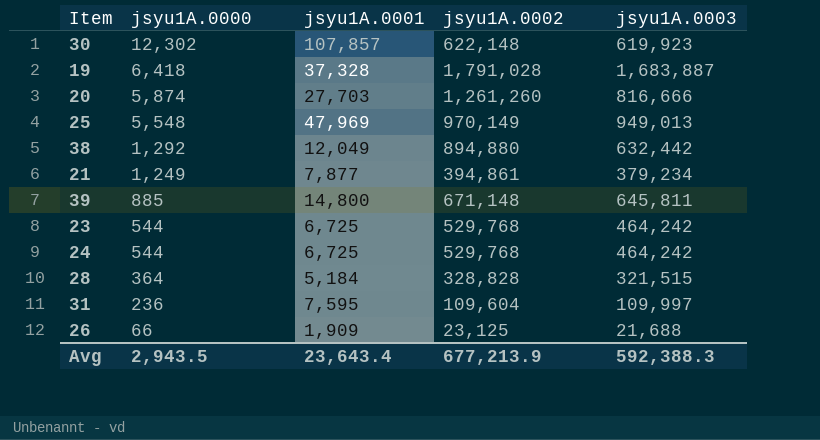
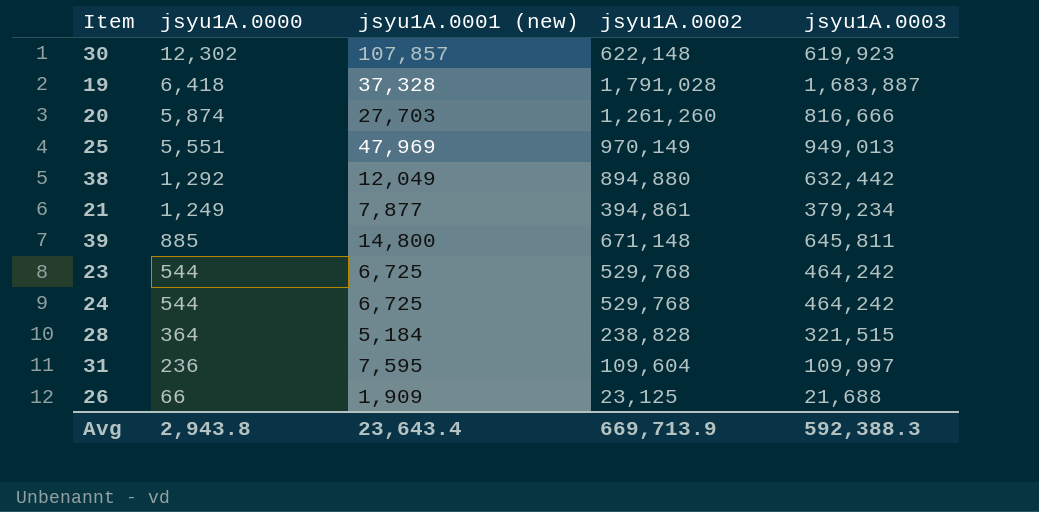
column name: jsyu1A.0001 -> jsyu1A.0001 (new)
25 | jsyu1A.0000: 5,548 -> 5,551
28 | jsyu1A.0002: 328,828 -> 238,828
Avg | jsyu1A.0000: 2,943.5 -> 2,943.8
Avg | jsyu1A.0002: 677,213.9 -> 669,713.9

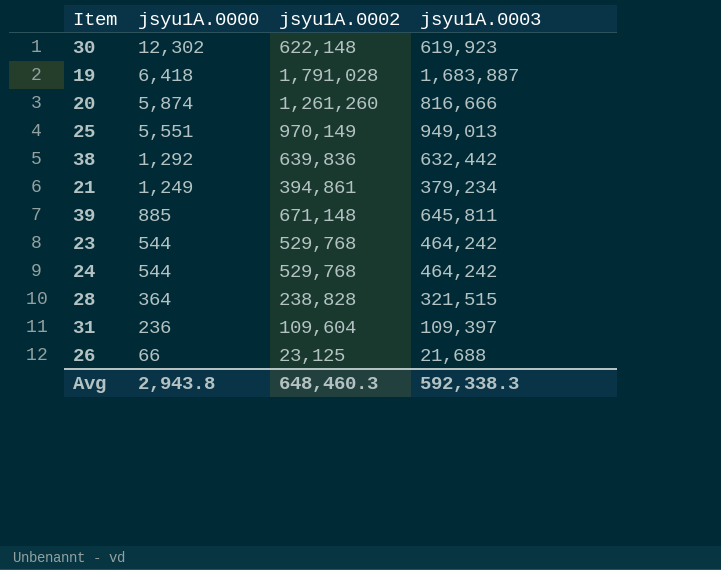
column jsyu1A.0001 (new) | position: 3 -> none
38 | jsyu1A.0002: 894,880 -> 639,836
31 | jsyu1A.0003: 109,997 -> 109,397
Avg | jsyu1A.0002: 669,713.9 -> 648,460.3
Avg | jsyu1A.0003: 592,388.3 -> 592,338.3

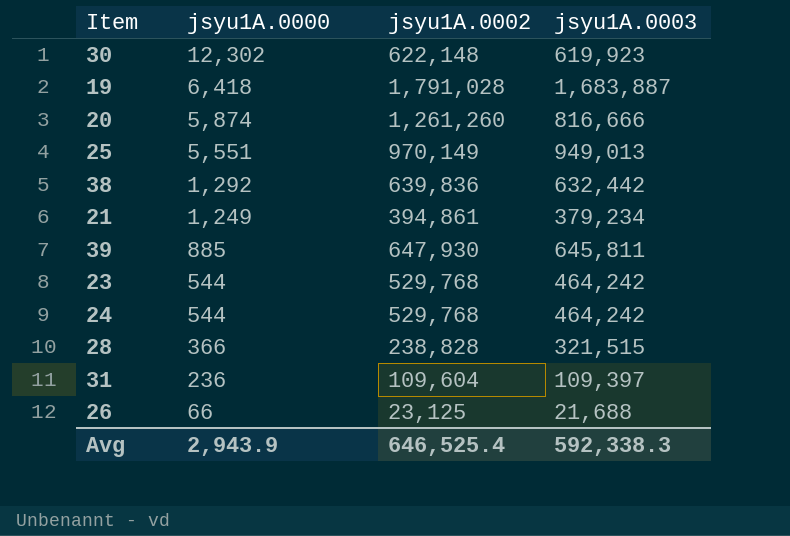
39 | jsyu1A.0002: 671,148 -> 647,930
28 | jsyu1A.0000: 364 -> 366
Avg | jsyu1A.0000: 2,943.8 -> 2,943.9
Avg | jsyu1A.0002: 648,460.3 -> 646,525.4

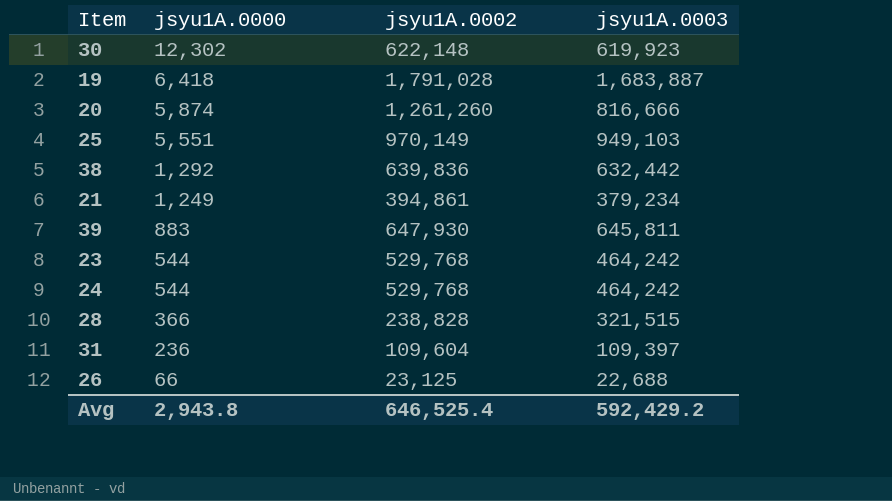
25 | jsyu1A.0003: 949,013 -> 949,103
39 | jsyu1A.0000: 885 -> 883
26 | jsyu1A.0003: 21,688 -> 22,688
Avg | jsyu1A.0000: 2,943.9 -> 2,943.8
Avg | jsyu1A.0003: 592,338.3 -> 592,429.2

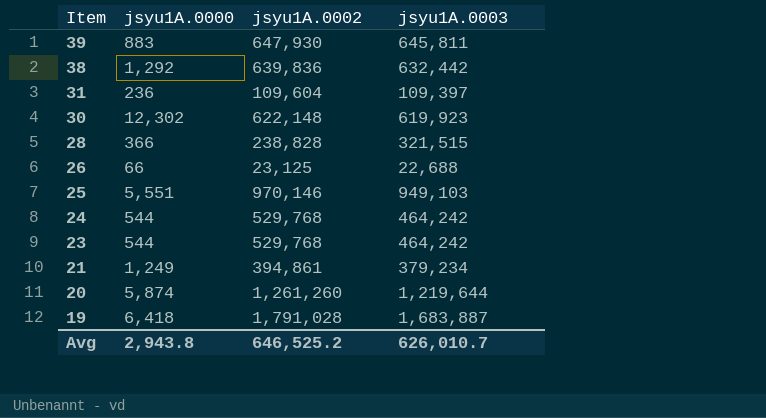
row order: jsyu1A.0000 descending -> Item descending
25 | jsyu1A.0002: 970,149 -> 970,146
20 | jsyu1A.0003: 816,666 -> 1,219,644
Avg | jsyu1A.0002: 646,525.4 -> 646,525.2
Avg | jsyu1A.0003: 592,429.2 -> 626,010.7

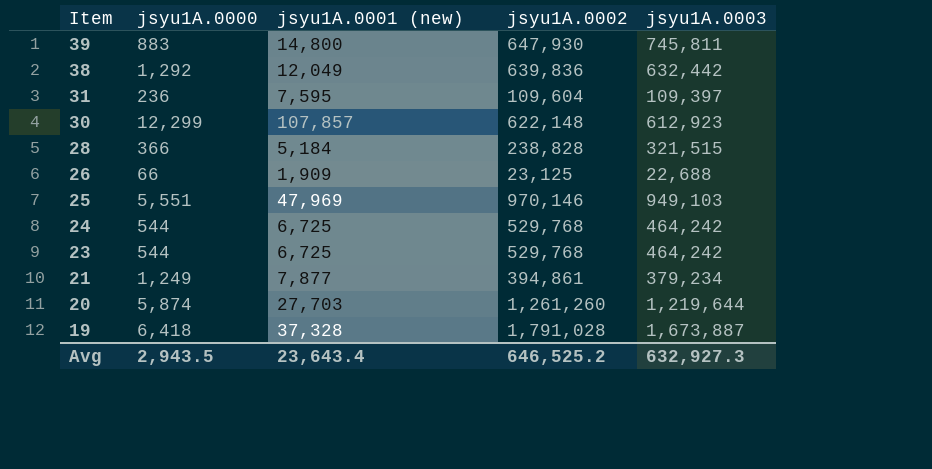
column jsyu1A.0001 (new) | position: none -> 3
39 | jsyu1A.0003: 645,811 -> 745,811
30 | jsyu1A.0000: 12,302 -> 12,299
30 | jsyu1A.0003: 619,923 -> 612,923
19 | jsyu1A.0003: 1,683,887 -> 1,673,887
Avg | jsyu1A.0000: 2,943.8 -> 2,943.5
Avg | jsyu1A.0003: 626,010.7 -> 632,927.3

